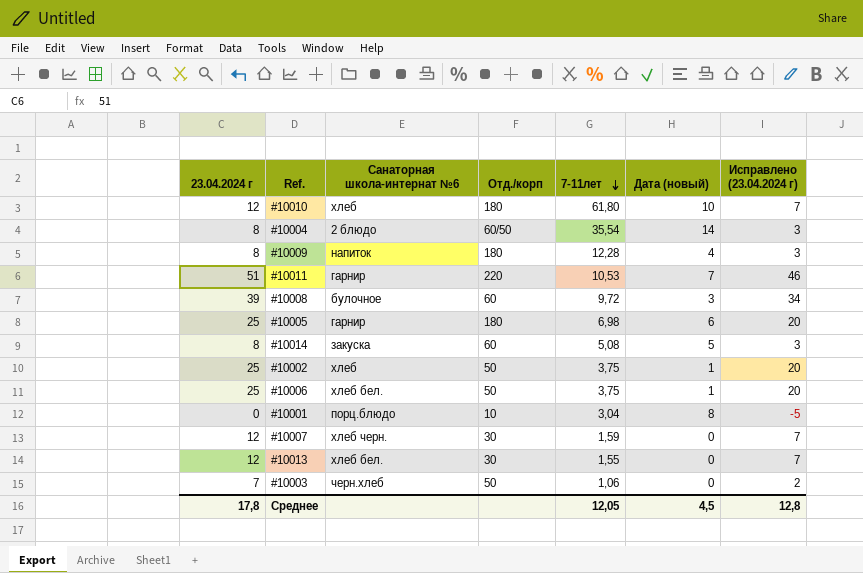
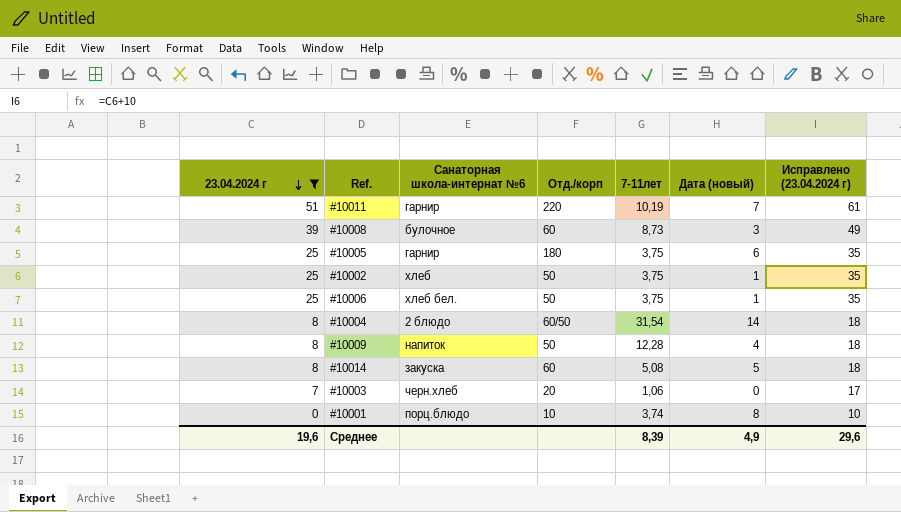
filter: none -> 23.04.2024 г != 12
row order: 7-11лет descending -> 23.04.2024 г descending
column Исправлено (23.04.2024 г) | formula: [23.04.2024 г] - 5 -> [23.04.2024 г] + 10
#10011 | 7-11лет: 10,53 -> 10,19
#10008 | 7-11лет: 9,72 -> 8,73
#10005 | 7-11лет: 6,98 -> 3,75
#10004 | 7-11лет: 35,54 -> 31,54
#10009 | Отд./корп: 180 -> 50
#10003 | Отд./корп: 50 -> 20
#10001 | 7-11лет: 3,04 -> 3,74
Среднее | 23.04.2024 г: 17,8 -> 19,6
Среднее | 7-11лет: 12,05 -> 8,39
Среднее | Дата (новый): 4,5 -> 4,9
Среднее | Исправлено (23.04.2024 г): 12,8 -> 29,6

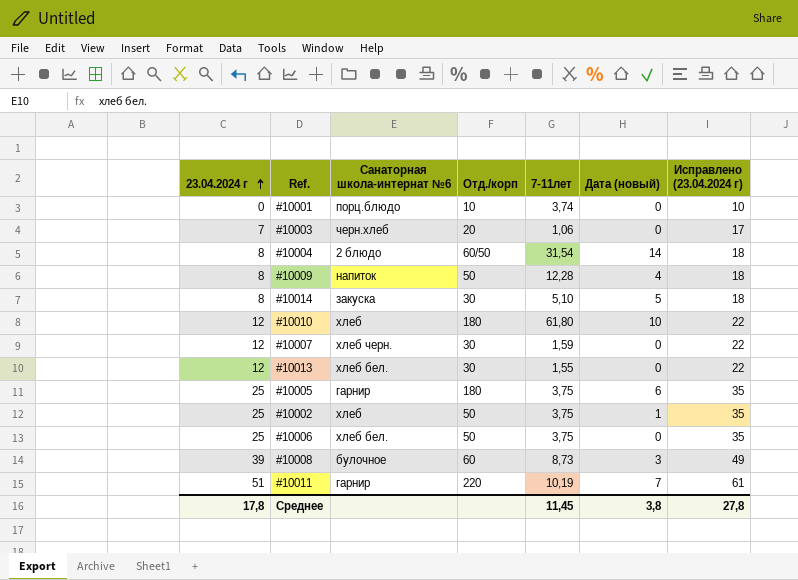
filter: 23.04.2024 г != 12 -> none
row order: 23.04.2024 г descending -> 23.04.2024 г ascending
#10001 | Дата (новый): 8 -> 0
#10014 | Отд./корп: 60 -> 30
#10014 | 7-11лет: 5,08 -> 5,10
#10006 | Дата (новый): 1 -> 0
Среднее | 23.04.2024 г: 19,6 -> 17,8
Среднее | 7-11лет: 8,39 -> 11,45
Среднее | Дата (новый): 4,9 -> 3,8
Среднее | Исправлено (23.04.2024 г): 29,6 -> 27,8

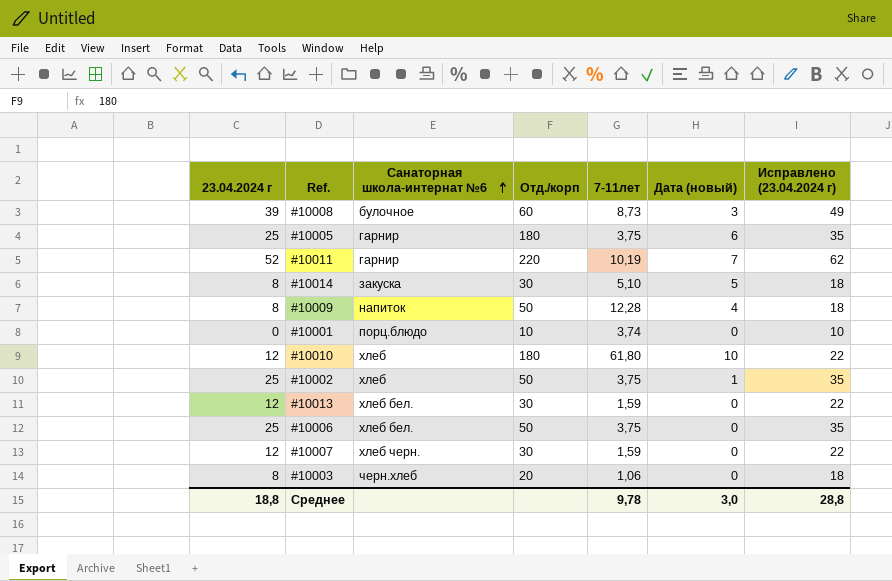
row order: 23.04.2024 г ascending -> Санаторная школа-интернат №6 ascending
row #10004: 8 | 2 блюдо | 60/50 | 31,54 | 14 | 18 -> none
#10011 | 23.04.2024 г: 51 -> 52
#10011 | Исправлено (23.04.2024 г): 61 -> 62
#10013 | 7-11лет: 1,55 -> 1,59
#10003 | 23.04.2024 г: 7 -> 8
#10003 | Исправлено (23.04.2024 г): 17 -> 18
Среднее | 23.04.2024 г: 17,8 -> 18,8
Среднее | 7-11лет: 11,45 -> 9,78
Среднее | Дата (новый): 3,8 -> 3,0
Среднее | Исправлено (23.04.2024 г): 27,8 -> 28,8

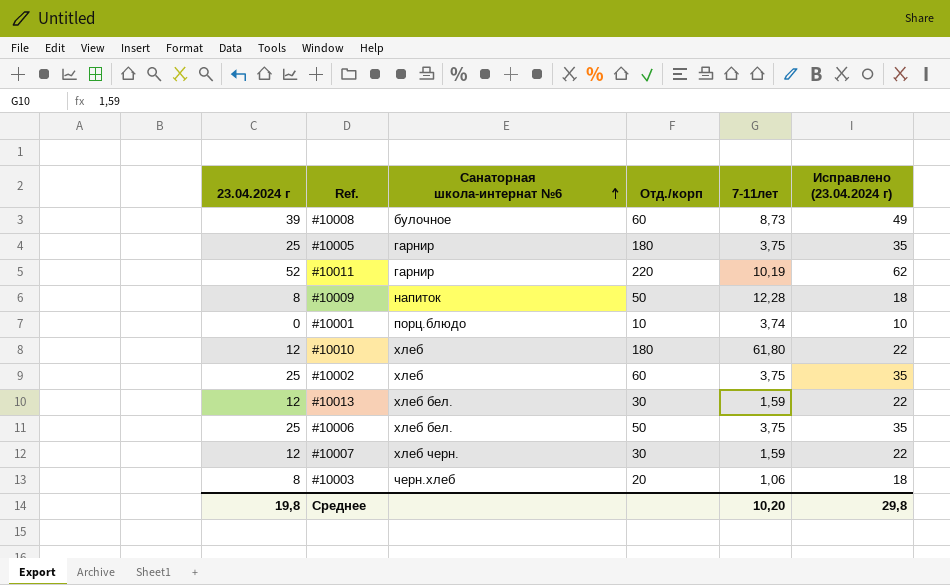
column Дата (новый) | position: 6 -> none
row #10014: 8 | закуска | 30 | 5,10 | 5 | 18 -> none
#10002 | Отд./корп: 50 -> 60
Среднее | 23.04.2024 г: 18,8 -> 19,8
Среднее | 7-11лет: 9,78 -> 10,20
Среднее | Исправлено (23.04.2024 г): 28,8 -> 29,8

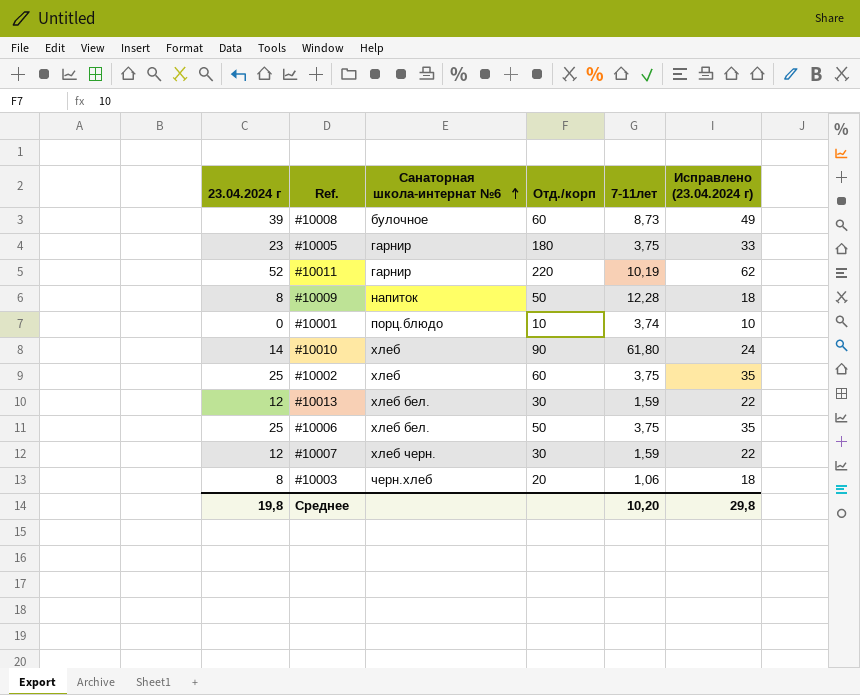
#10005 | 23.04.2024 г: 25 -> 23
#10005 | Исправлено (23.04.2024 г): 35 -> 33
#10010 | 23.04.2024 г: 12 -> 14
#10010 | Отд./корп: 180 -> 90
#10010 | Исправлено (23.04.2024 г): 22 -> 24

